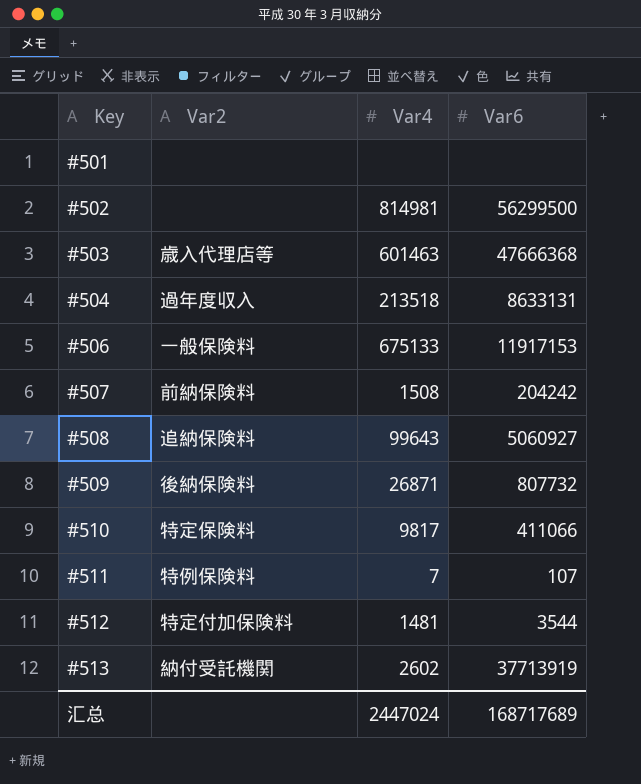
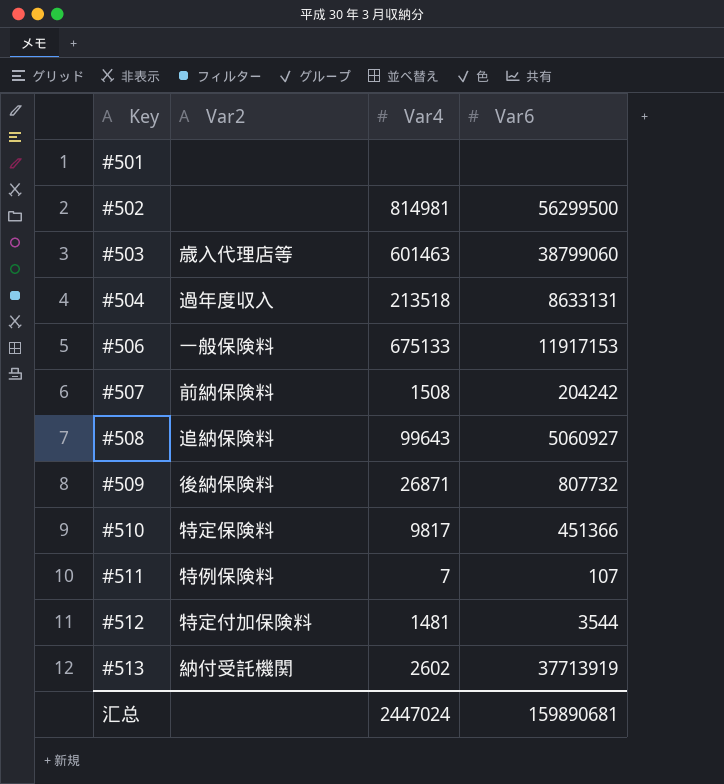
#503 | Var6: 47666368 -> 38799060
#510 | Var6: 411066 -> 451366
汇总 | Var6: 168717689 -> 159890681

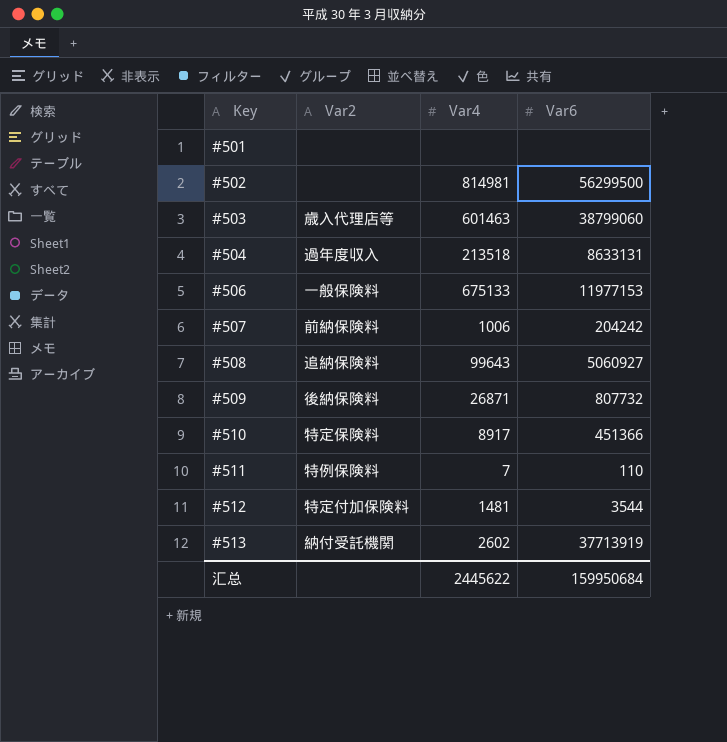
#506 | Var6: 11917153 -> 11977153
#507 | Var4: 1508 -> 1006
#510 | Var4: 9817 -> 8917
#511 | Var6: 107 -> 110
汇总 | Var4: 2447024 -> 2445622
汇总 | Var6: 159890681 -> 159950684

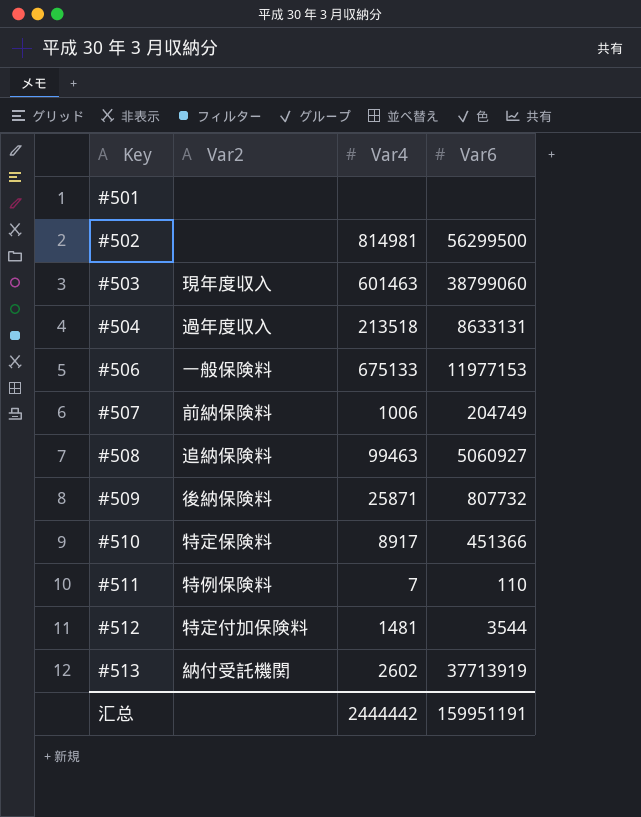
#503 | Var2: 歳入代理店等 -> 現年度収入
#507 | Var6: 204242 -> 204749
#508 | Var4: 99643 -> 99463
#509 | Var4: 26871 -> 25871
汇总 | Var4: 2445622 -> 2444442
汇总 | Var6: 159950684 -> 159951191

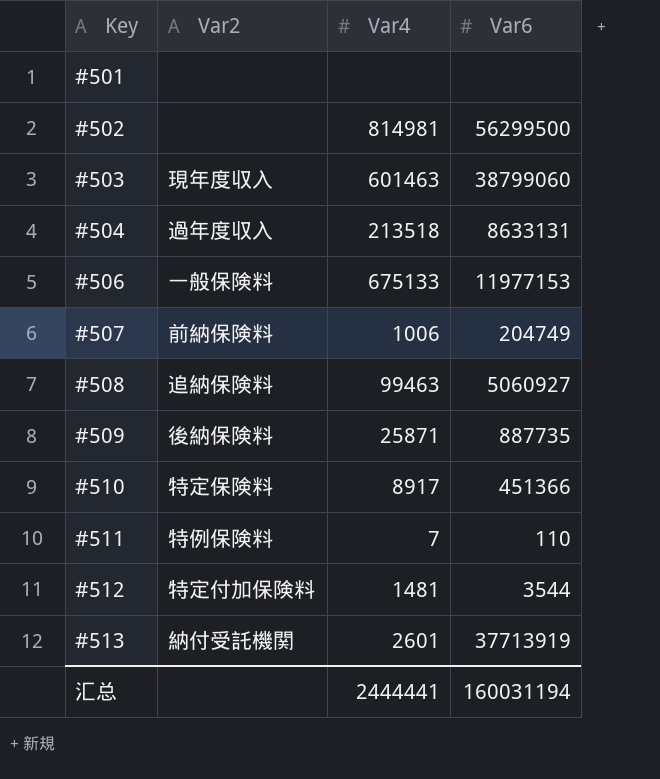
#509 | Var6: 807732 -> 887735
#513 | Var4: 2602 -> 2601
汇总 | Var4: 2444442 -> 2444441
汇总 | Var6: 159951191 -> 160031194

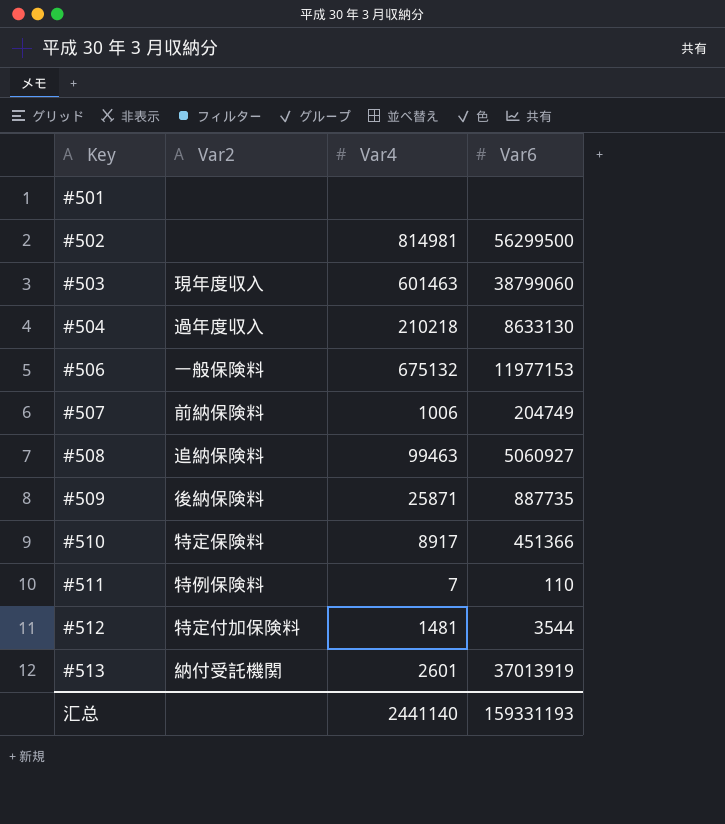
#504 | Var4: 213518 -> 210218
#504 | Var6: 8633131 -> 8633130
#506 | Var4: 675133 -> 675132
#513 | Var6: 37713919 -> 37013919
汇总 | Var4: 2444441 -> 2441140
汇总 | Var6: 160031194 -> 159331193

